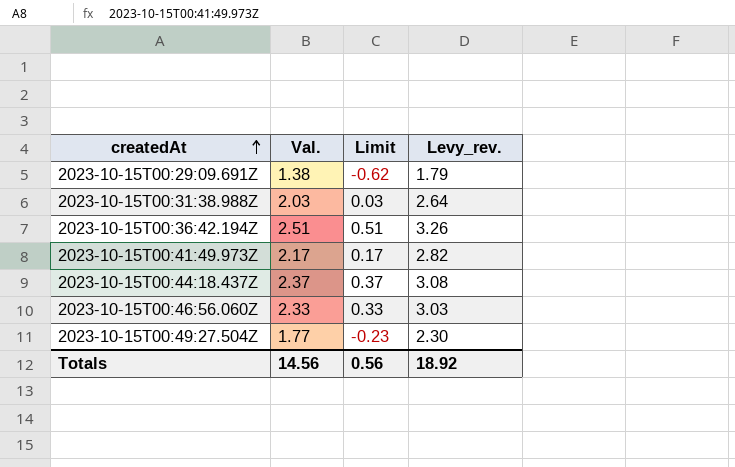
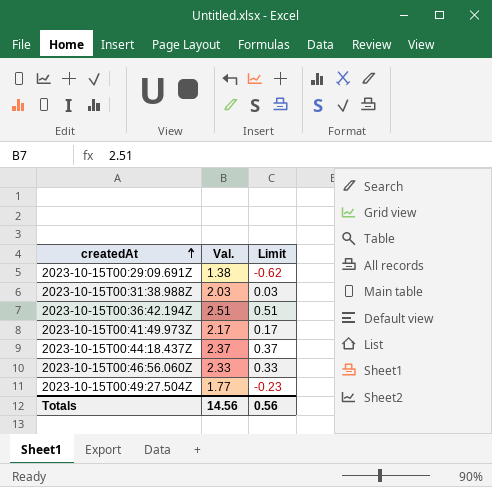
column Levy_rev. | formula: [Val.] * 1.3 -> none

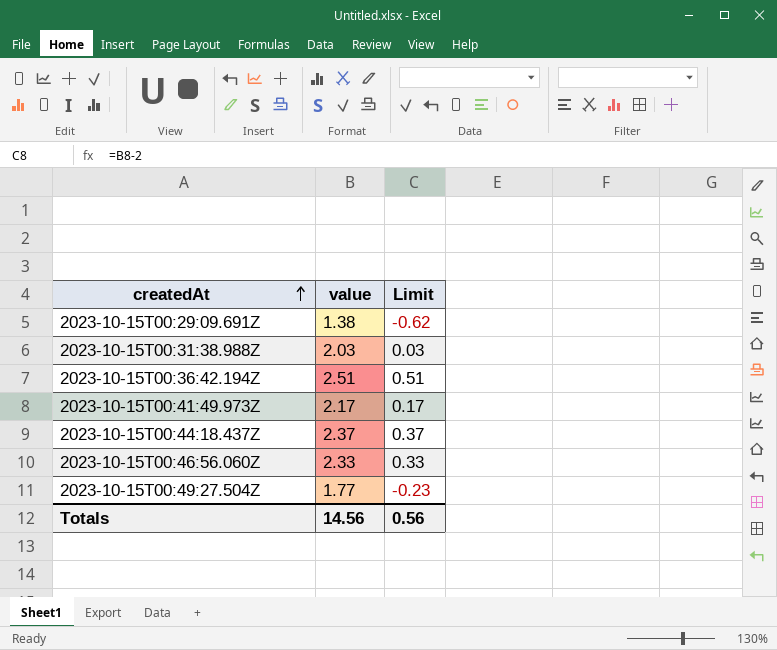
column name: Val. -> value

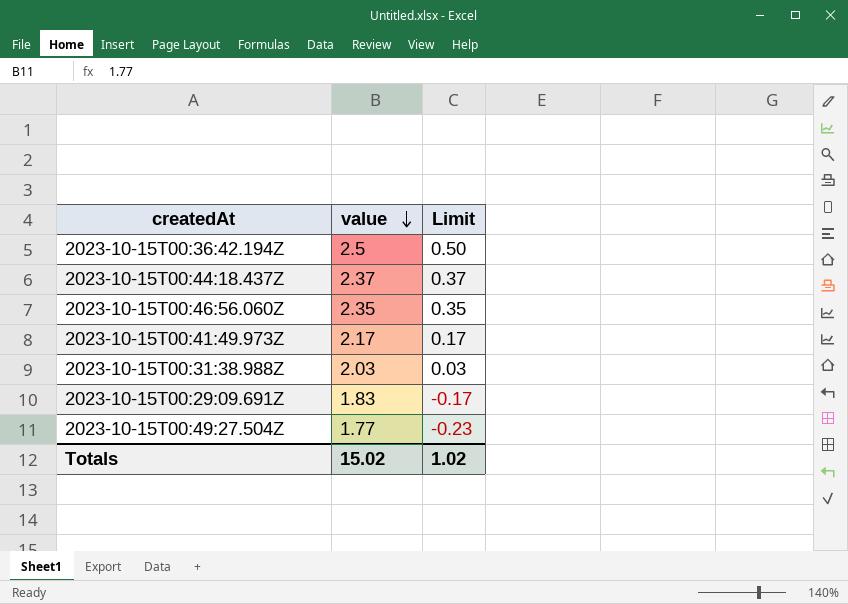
row order: createdAt ascending -> value descending
2023-10-15T00:36:42.194Z | value: 2.51 -> 2.5
2023-10-15T00:36:42.194Z | Limit: 0.51 -> 0.50
2023-10-15T00:46:56.060Z | value: 2.33 -> 2.35
2023-10-15T00:46:56.060Z | Limit: 0.33 -> 0.35
2023-10-15T00:29:09.691Z | value: 1.38 -> 1.83
2023-10-15T00:29:09.691Z | Limit: -0.62 -> -0.17
Totals | value: 14.56 -> 15.02
Totals | Limit: 0.56 -> 1.02

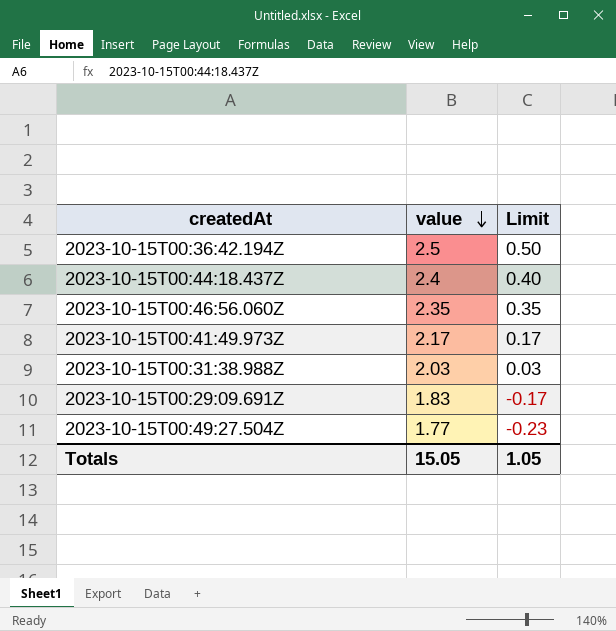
2023-10-15T00:44:18.437Z | value: 2.37 -> 2.4
2023-10-15T00:44:18.437Z | Limit: 0.37 -> 0.40
Totals | value: 15.02 -> 15.05
Totals | Limit: 1.02 -> 1.05

